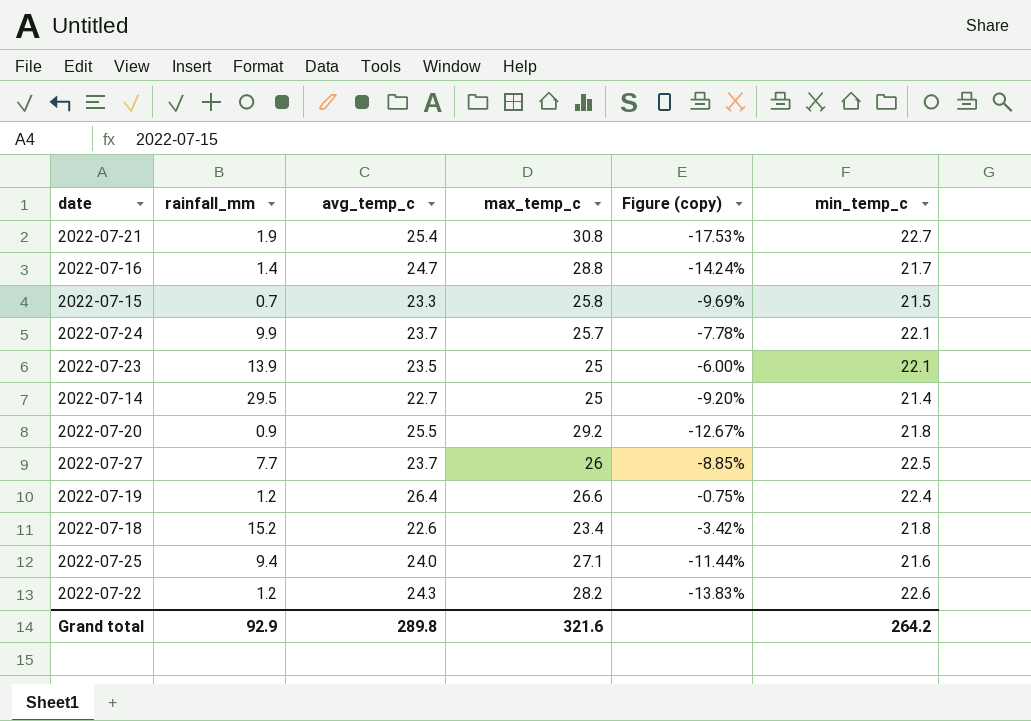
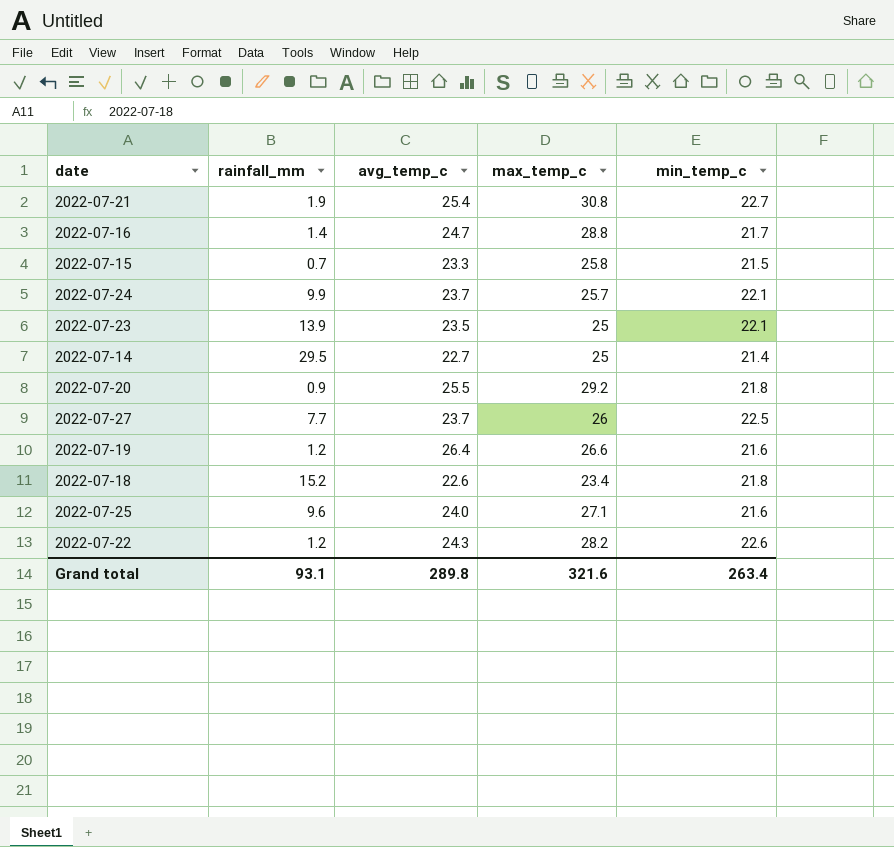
column Figure (copy) | formula: ([avg_temp_c] - [max_temp_c]) / [max_temp_c] -> none
2022-07-19 | min_temp_c: 22.4 -> 21.6
2022-07-25 | rainfall_mm: 9.4 -> 9.6
Grand total | rainfall_mm: 92.9 -> 93.1
Grand total | min_temp_c: 264.2 -> 263.4

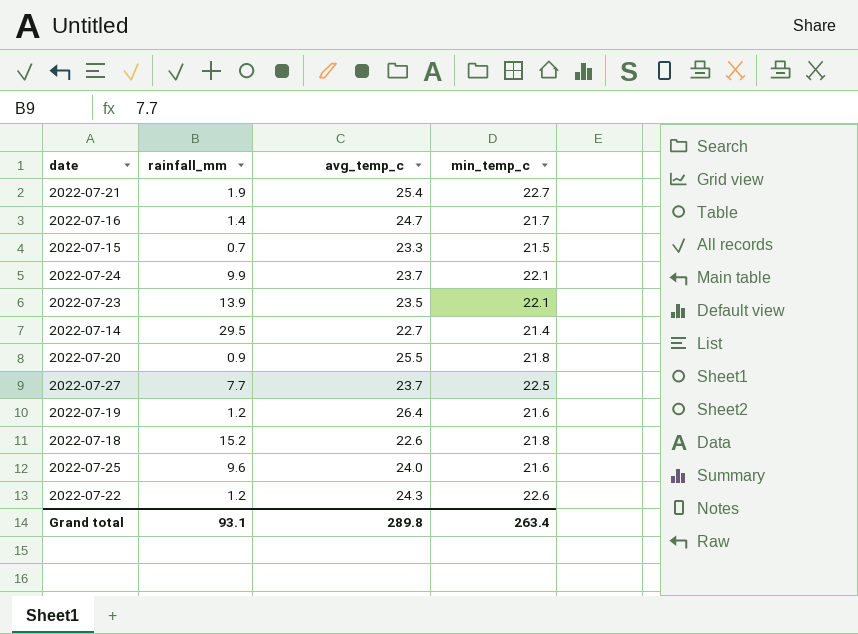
column max_temp_c | position: 4 -> none

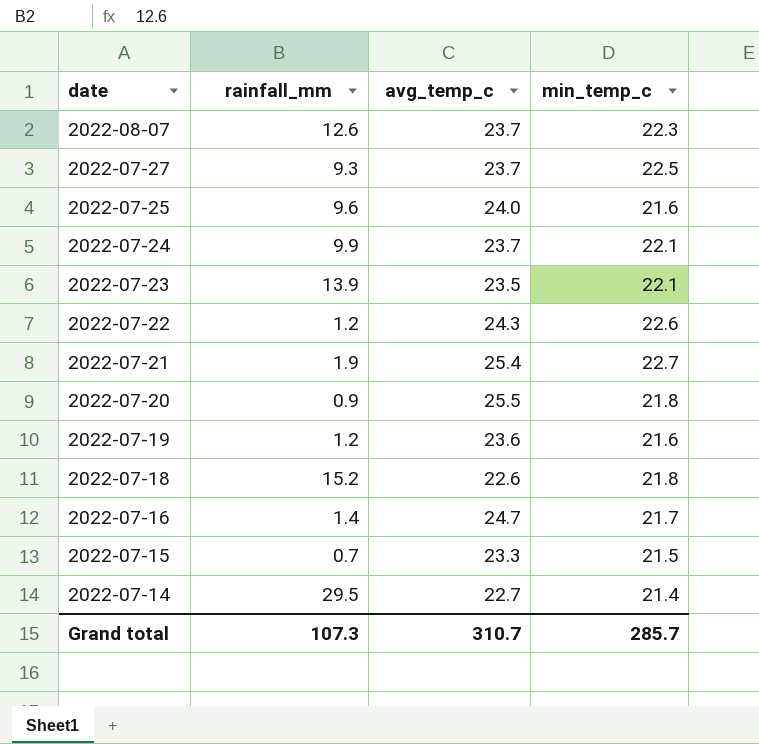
row order: none -> date descending
row 2022-08-07: none -> 12.6 | 23.7 | 22.3
2022-07-27 | rainfall_mm: 7.7 -> 9.3
2022-07-19 | avg_temp_c: 26.4 -> 23.6
Grand total | rainfall_mm: 93.1 -> 107.3
Grand total | avg_temp_c: 289.8 -> 310.7
Grand total | min_temp_c: 263.4 -> 285.7

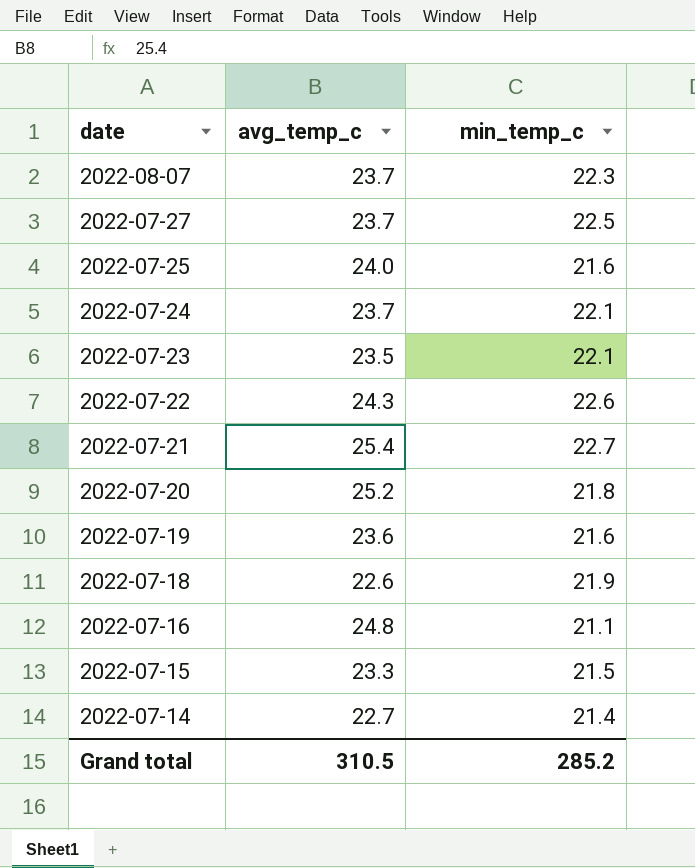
column rainfall_mm | position: 2 -> none
2022-07-20 | avg_temp_c: 25.5 -> 25.2
2022-07-18 | min_temp_c: 21.8 -> 21.9
2022-07-16 | avg_temp_c: 24.7 -> 24.8
2022-07-16 | min_temp_c: 21.7 -> 21.1
Grand total | avg_temp_c: 310.7 -> 310.5
Grand total | min_temp_c: 285.7 -> 285.2

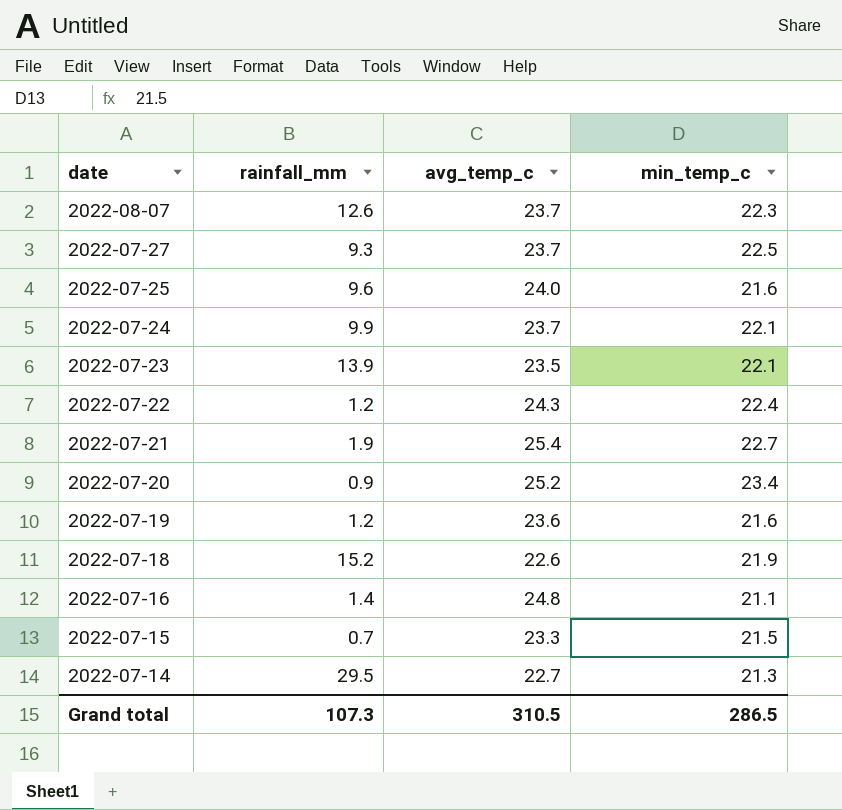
column rainfall_mm | position: none -> 2
2022-07-22 | min_temp_c: 22.6 -> 22.4
2022-07-20 | min_temp_c: 21.8 -> 23.4
2022-07-14 | min_temp_c: 21.4 -> 21.3
Grand total | min_temp_c: 285.2 -> 286.5

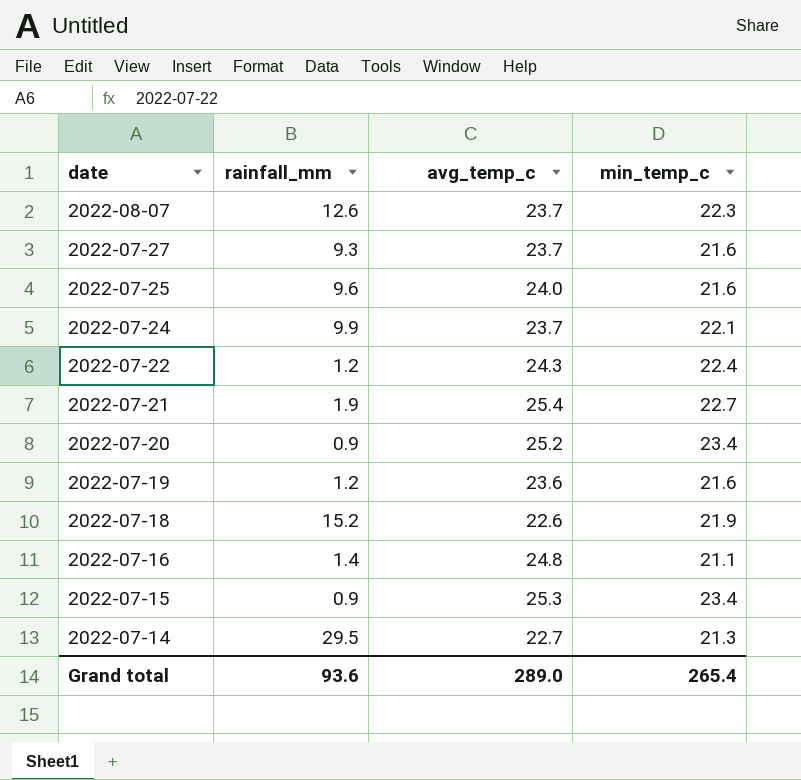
row 2022-07-23: 13.9 | 23.5 | 22.1 -> none
2022-07-27 | min_temp_c: 22.5 -> 21.6
2022-07-15 | rainfall_mm: 0.7 -> 0.9
2022-07-15 | avg_temp_c: 23.3 -> 25.3
2022-07-15 | min_temp_c: 21.5 -> 23.4
Grand total | rainfall_mm: 107.3 -> 93.6
Grand total | avg_temp_c: 310.5 -> 289.0
Grand total | min_temp_c: 286.5 -> 265.4

